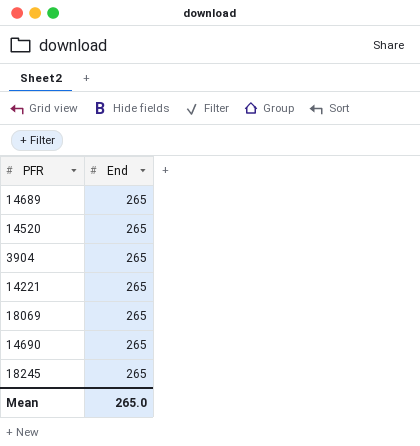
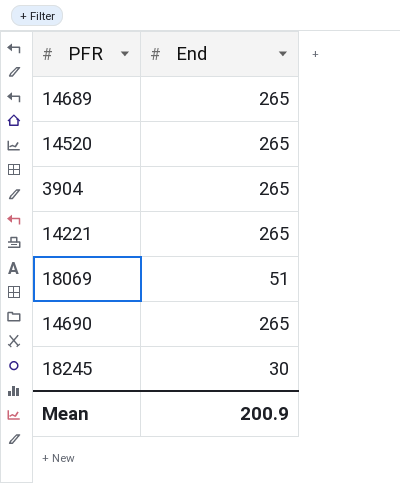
18069 | End: 265 -> 51
18245 | End: 265 -> 30
Mean | End: 265.0 -> 200.9

